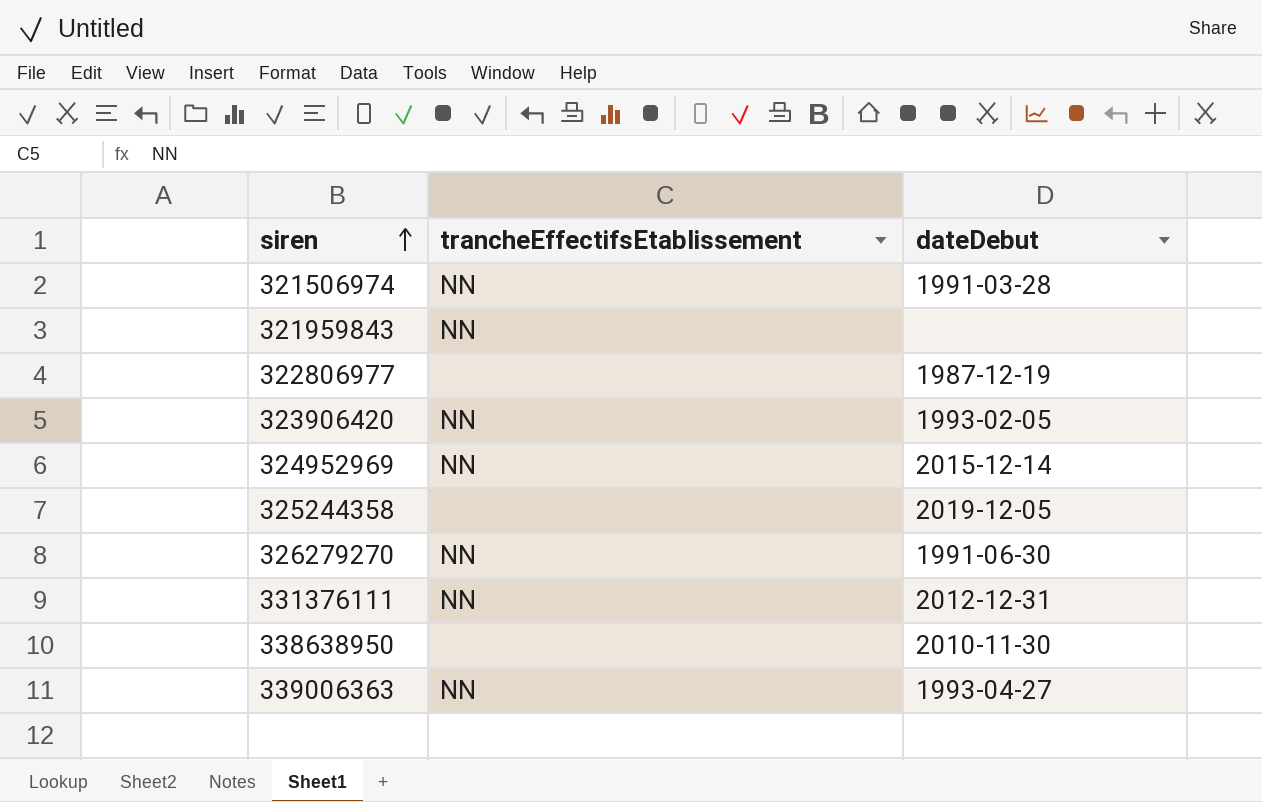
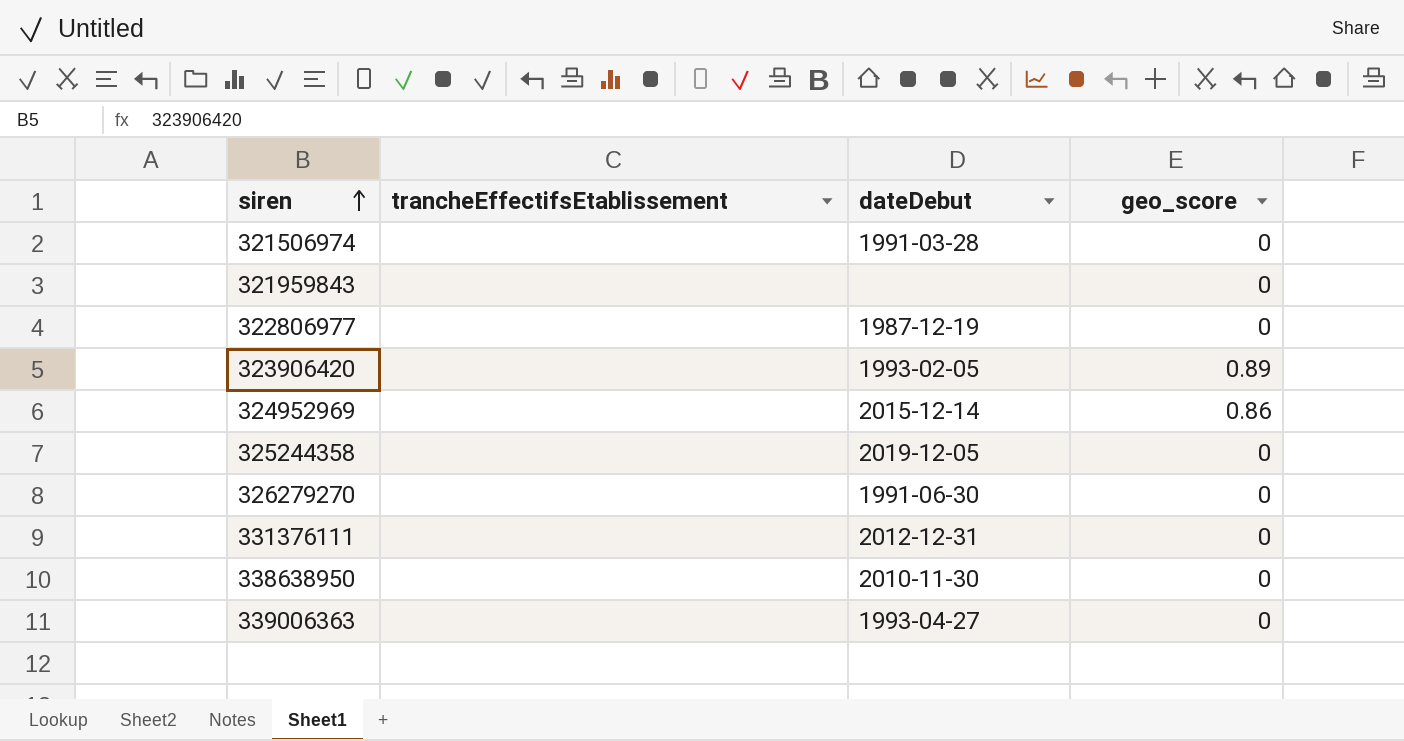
column geo_score | position: none -> 4
321506974 | trancheEffectifsEtablissement: NN -> none
321959843 | trancheEffectifsEtablissement: NN -> none
323906420 | trancheEffectifsEtablissement: NN -> none
324952969 | trancheEffectifsEtablissement: NN -> none
326279270 | trancheEffectifsEtablissement: NN -> none
331376111 | trancheEffectifsEtablissement: NN -> none
339006363 | trancheEffectifsEtablissement: NN -> none

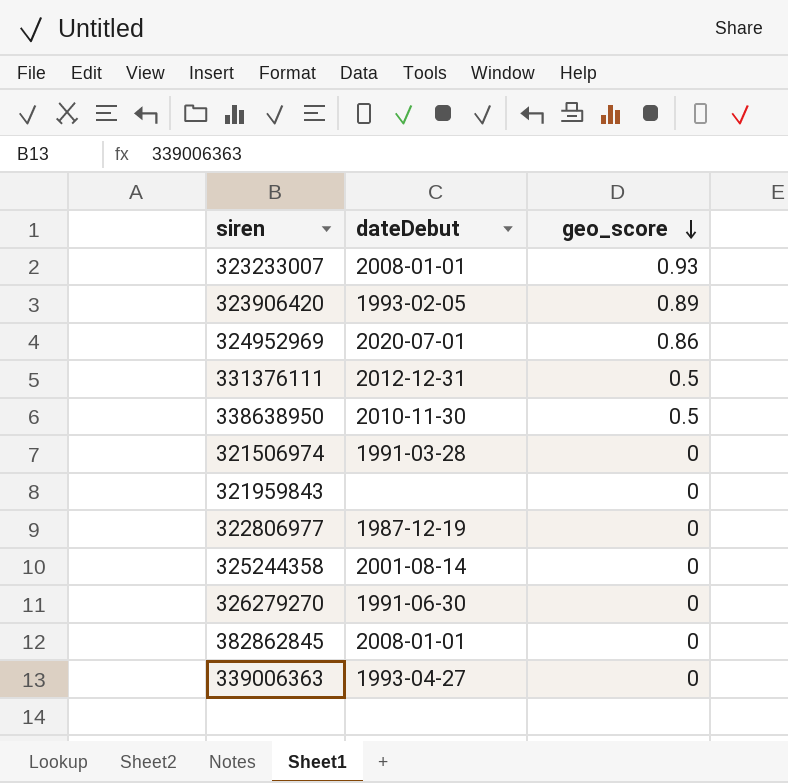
row order: siren ascending -> geo_score descending
column trancheEffectifsEtablissement | position: 2 -> none
row 323233007: none -> 2008-01-01 | 0.93
324952969 | dateDebut: 2015-12-14 -> 2020-07-01
331376111 | geo_score: 0 -> 0.5
338638950 | geo_score: 0 -> 0.5
325244358 | dateDebut: 2019-12-05 -> 2001-08-14
row 382862845: none -> 2008-01-01 | 0

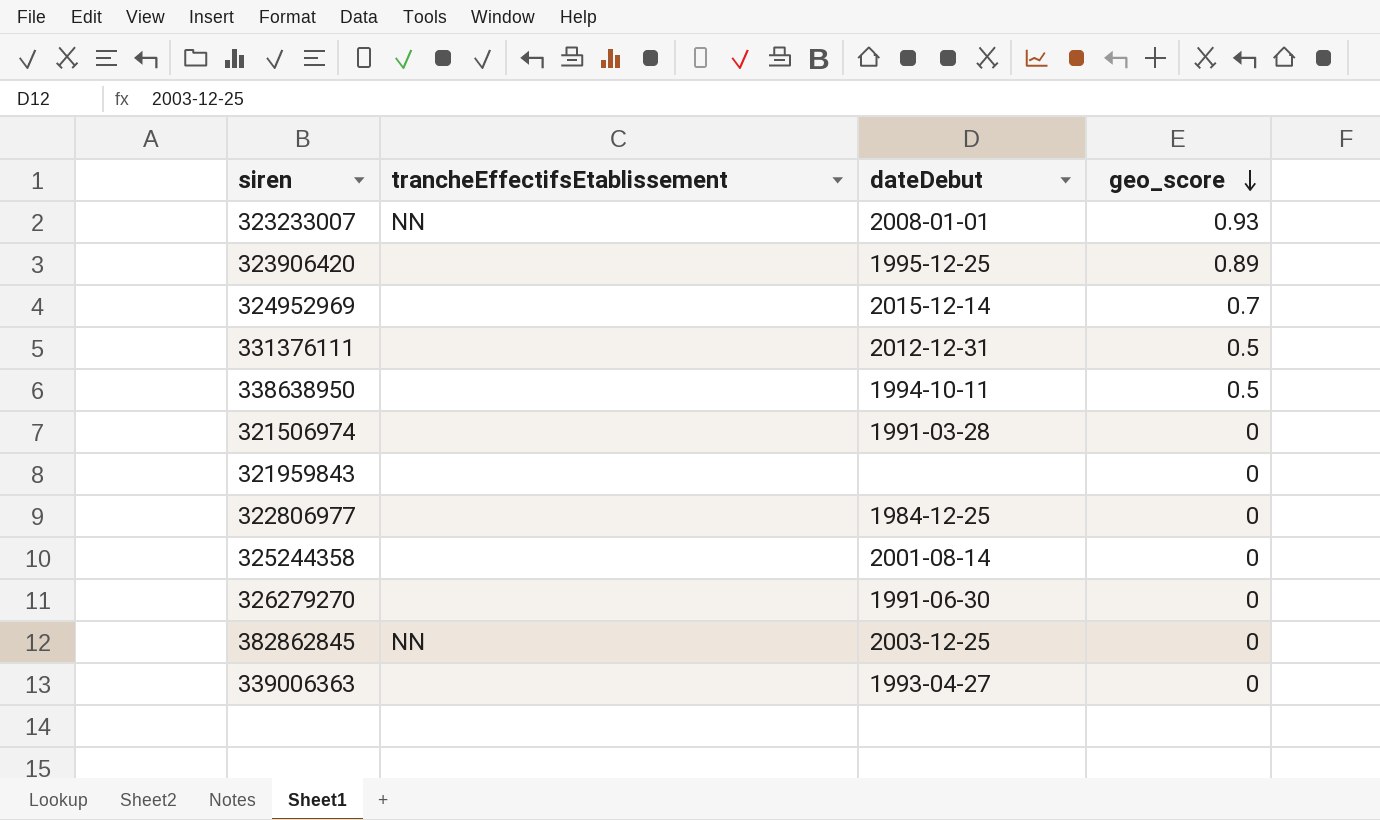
column trancheEffectifsEtablissement | position: none -> 2
323906420 | dateDebut: 1993-02-05 -> 1995-12-25
324952969 | dateDebut: 2020-07-01 -> 2015-12-14
324952969 | geo_score: 0.86 -> 0.7
338638950 | dateDebut: 2010-11-30 -> 1994-10-11
322806977 | dateDebut: 1987-12-19 -> 1984-12-25
382862845 | dateDebut: 2008-01-01 -> 2003-12-25

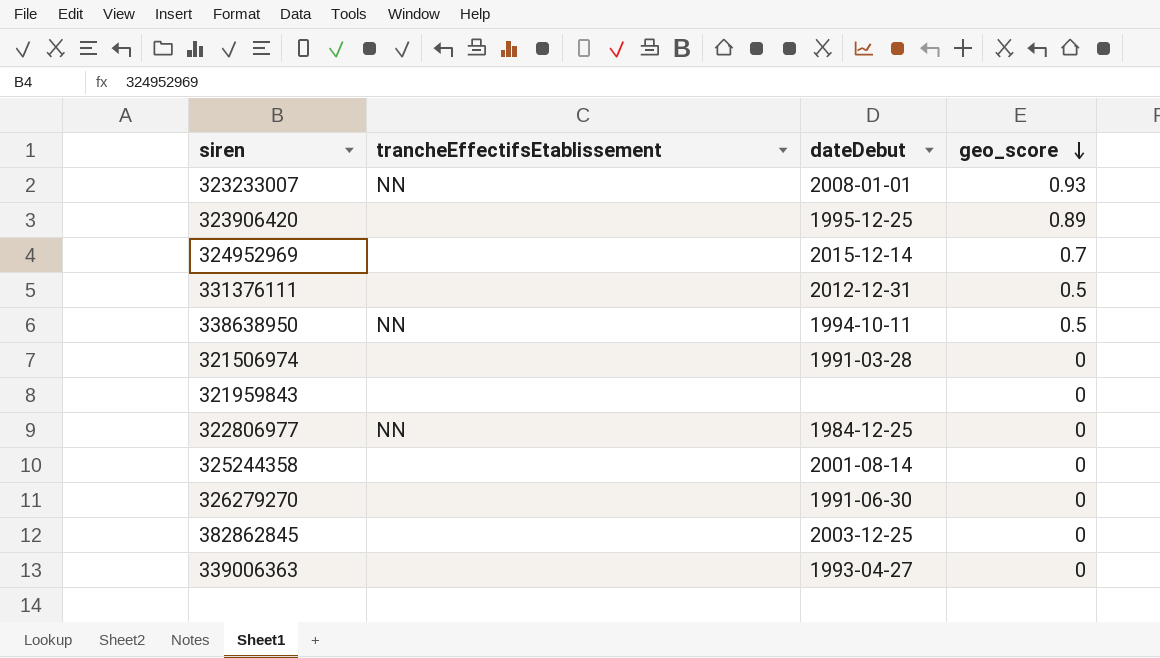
338638950 | trancheEffectifsEtablissement: none -> NN
322806977 | trancheEffectifsEtablissement: none -> NN
382862845 | trancheEffectifsEtablissement: NN -> none

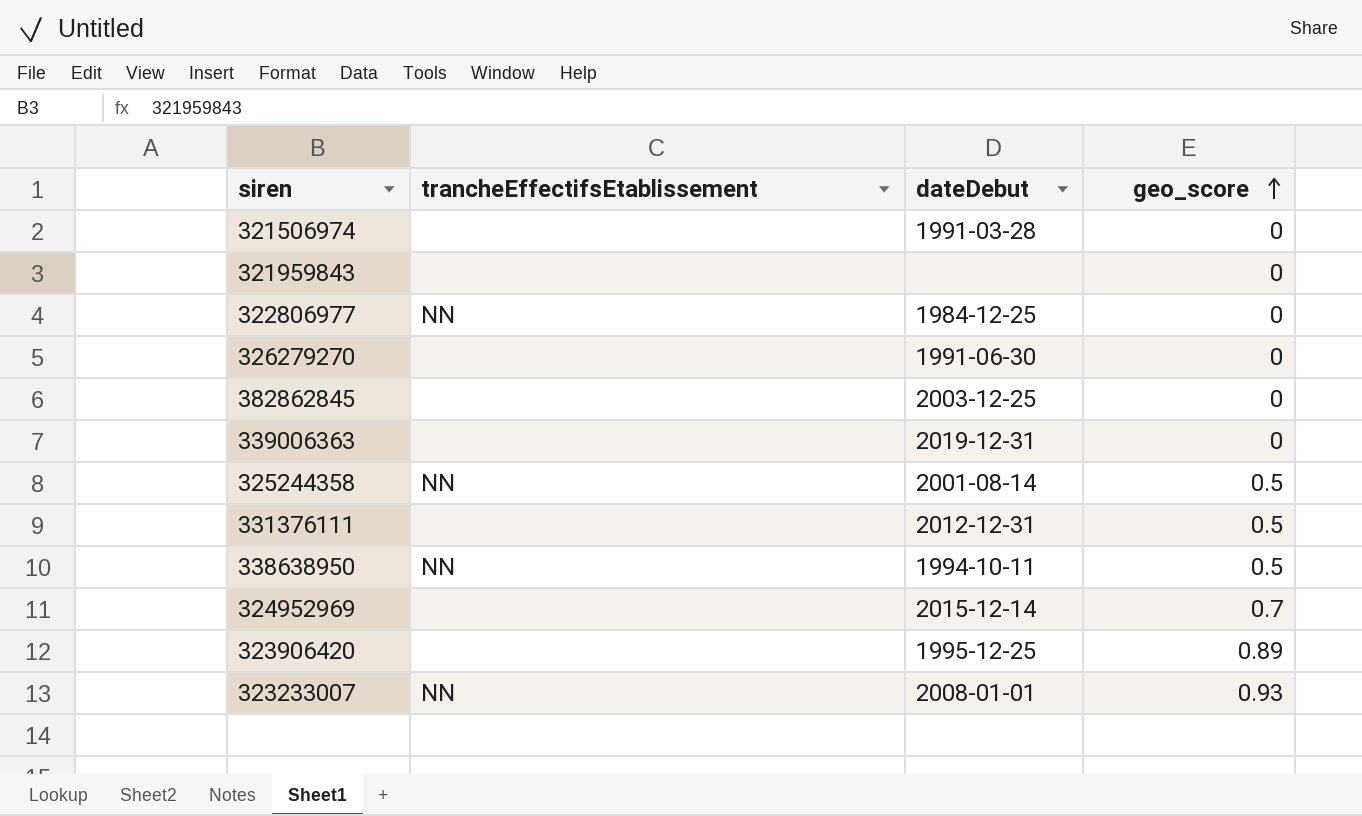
row order: geo_score descending -> geo_score ascending
339006363 | dateDebut: 1993-04-27 -> 2019-12-31
325244358 | trancheEffectifsEtablissement: none -> NN
325244358 | geo_score: 0 -> 0.5

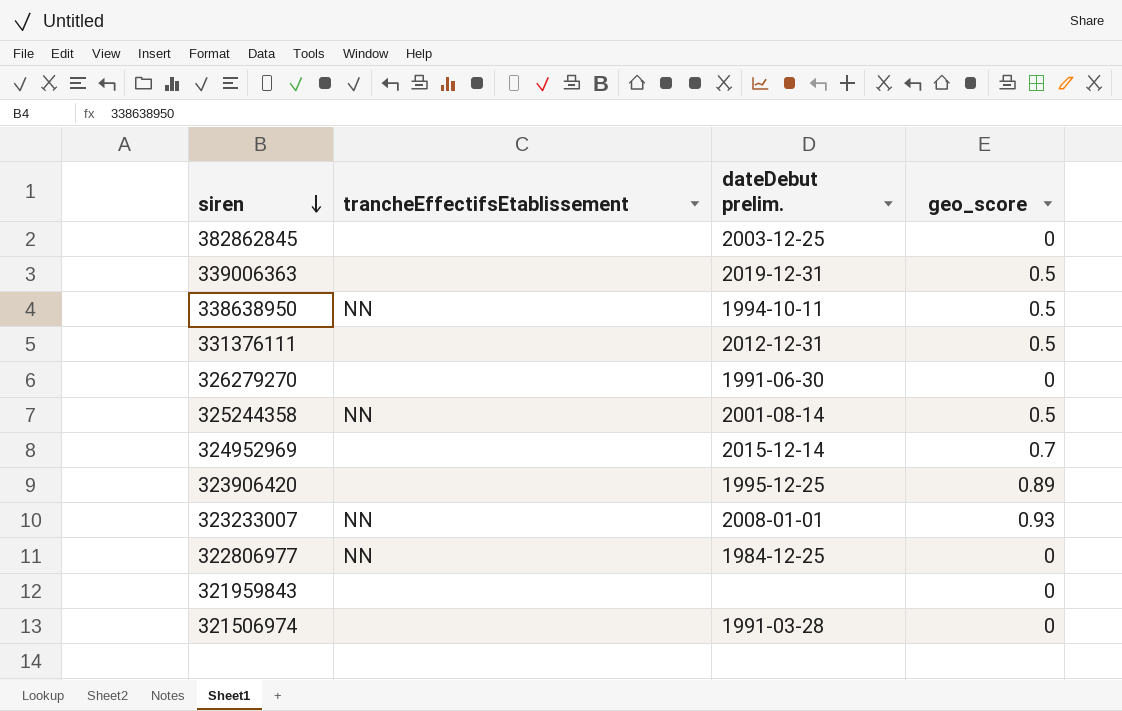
row order: geo_score ascending -> siren descending
column name: dateDebut -> dateDebut prelim.
339006363 | geo_score: 0 -> 0.5

